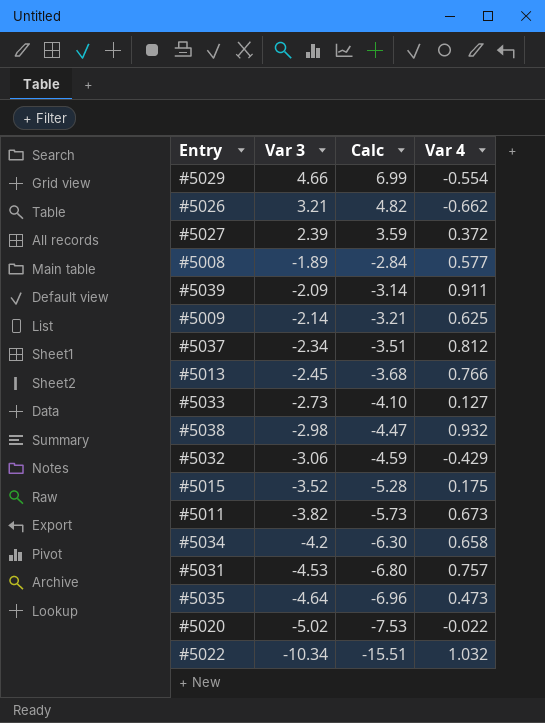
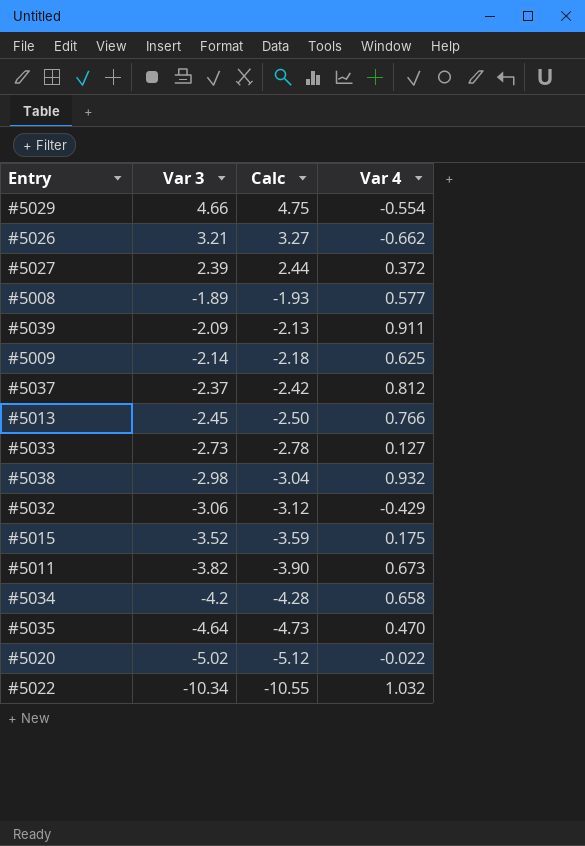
column Calc | formula: [Var 3] * 1.5 -> [Var 3] * 1.02
row #5031: -4.53 | -6.80 | 0.757 -> none
#5037 | Var 3: -2.34 -> -2.37
#5035 | Var 4: 0.473 -> 0.470

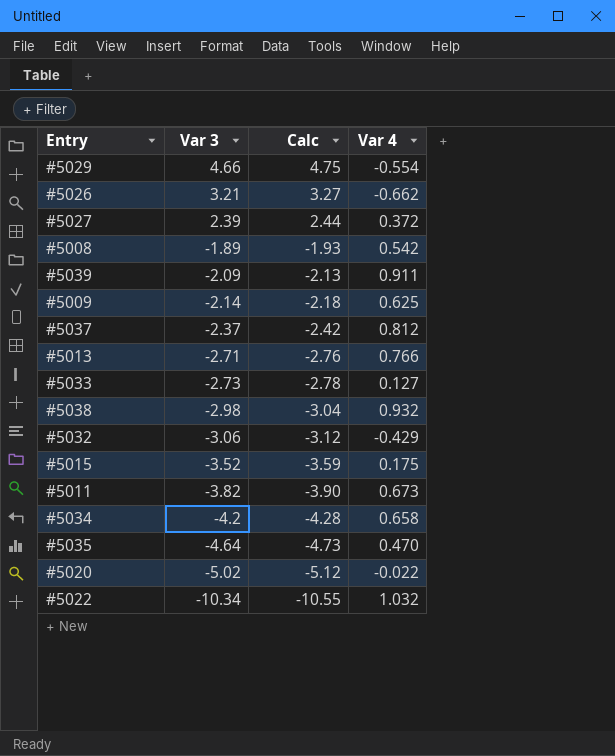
#5008 | Var 4: 0.577 -> 0.542
#5013 | Var 3: -2.45 -> -2.71
#5013 | Calc: -2.50 -> -2.76

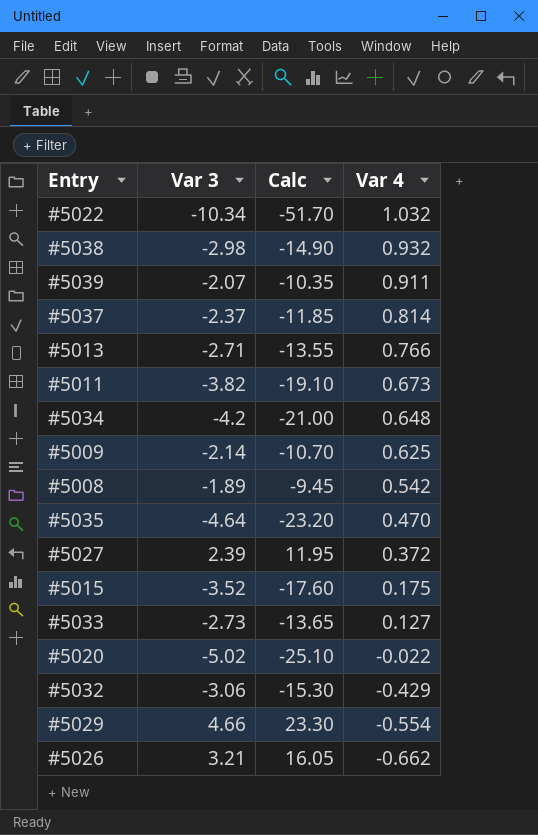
row order: Var 3 descending -> Var 4 descending
column Calc | formula: [Var 3] * 1.02 -> [Var 3] * 5
#5039 | Var 3: -2.09 -> -2.07
#5037 | Var 4: 0.812 -> 0.814
#5034 | Var 4: 0.658 -> 0.648

